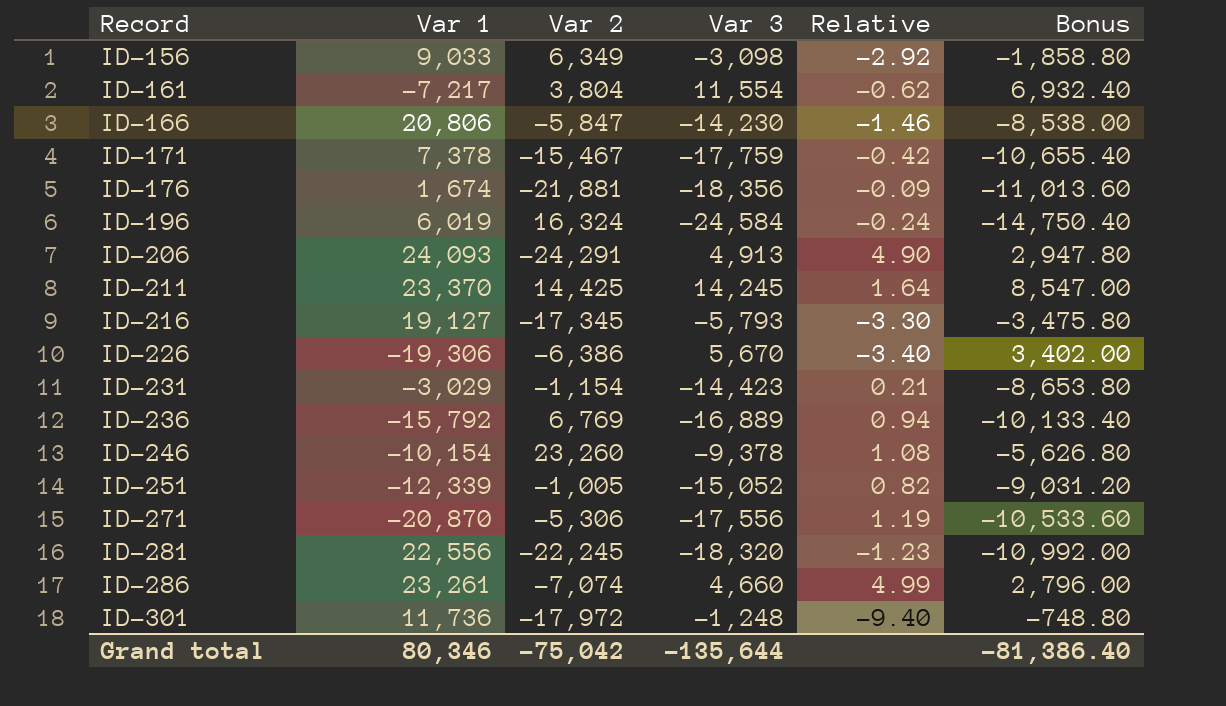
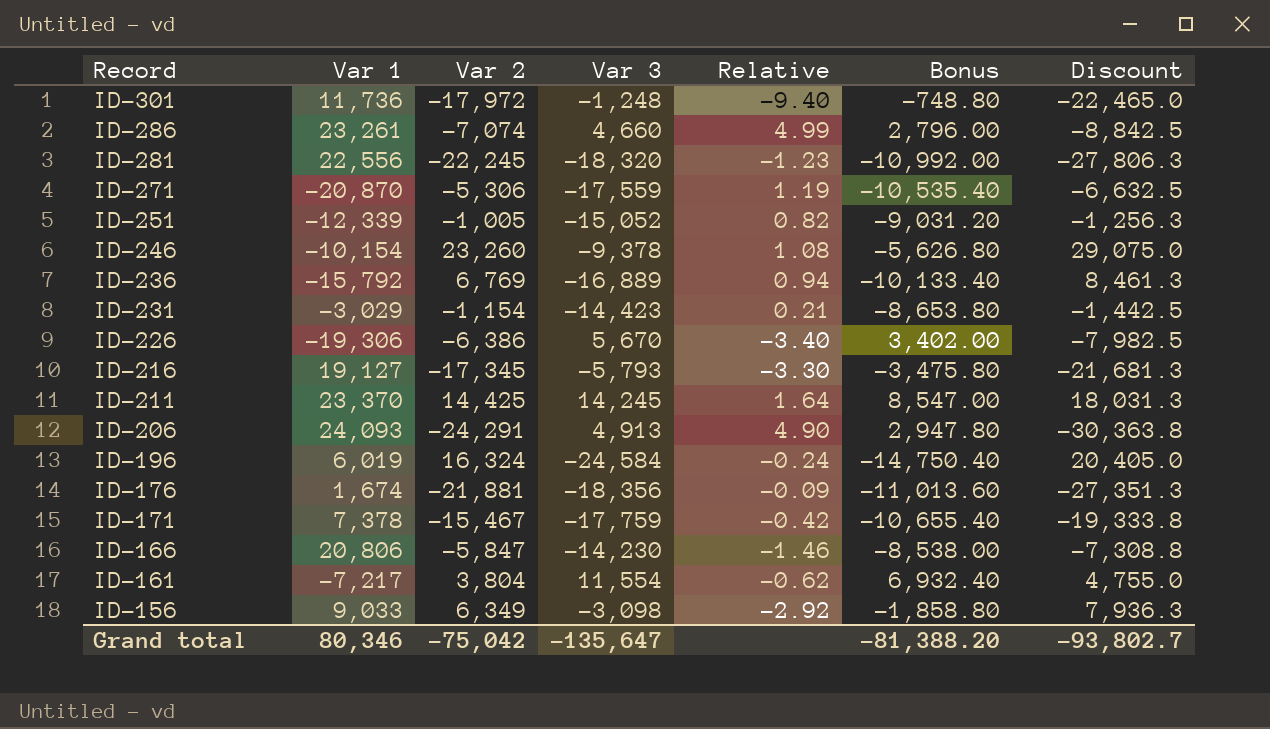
row order: Record ascending -> Record descending
column Discount | formula: none -> [Var 2] * 1.25
ID-271 | Var 3: -17,556 -> -17,559
ID-271 | Bonus: -10,533.60 -> -10,535.40
Grand total | Var 3: -135,644 -> -135,647
Grand total | Bonus: -81,386.40 -> -81,388.20

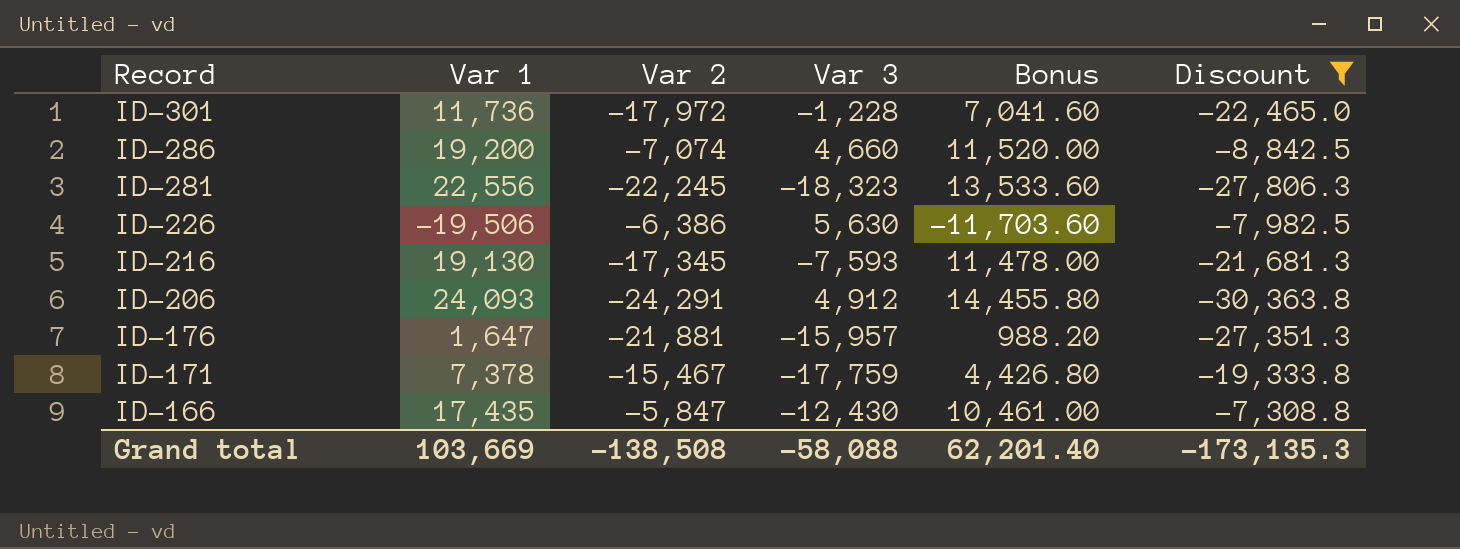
filter: none -> Discount <= -7,308.8
column Relative | formula: [Var 1] / [Var 3] -> none
column Bonus | formula: [Var 3] * 0.6 -> [Var 1] * 0.6
ID-301 | Var 3: -1,248 -> -1,228
ID-286 | Var 1: 23,261 -> 19,200
ID-281 | Var 3: -18,320 -> -18,323
ID-226 | Var 1: -19,306 -> -19,506
ID-226 | Var 3: 5,670 -> 5,630
ID-216 | Var 1: 19,127 -> 19,130
ID-216 | Var 3: -5,793 -> -7,593
ID-206 | Var 3: 4,913 -> 4,912
ID-176 | Var 1: 1,674 -> 1,647
ID-176 | Var 3: -18,356 -> -15,957
ID-166 | Var 1: 20,806 -> 17,435
ID-166 | Var 3: -14,230 -> -12,430
Grand total | Var 1: 80,346 -> 103,669
Grand total | Var 2: -75,042 -> -138,508
Grand total | Var 3: -135,647 -> -58,088
Grand total | Bonus: -81,388.20 -> 62,201.40
Grand total | Discount: -93,802.7 -> -173,135.3

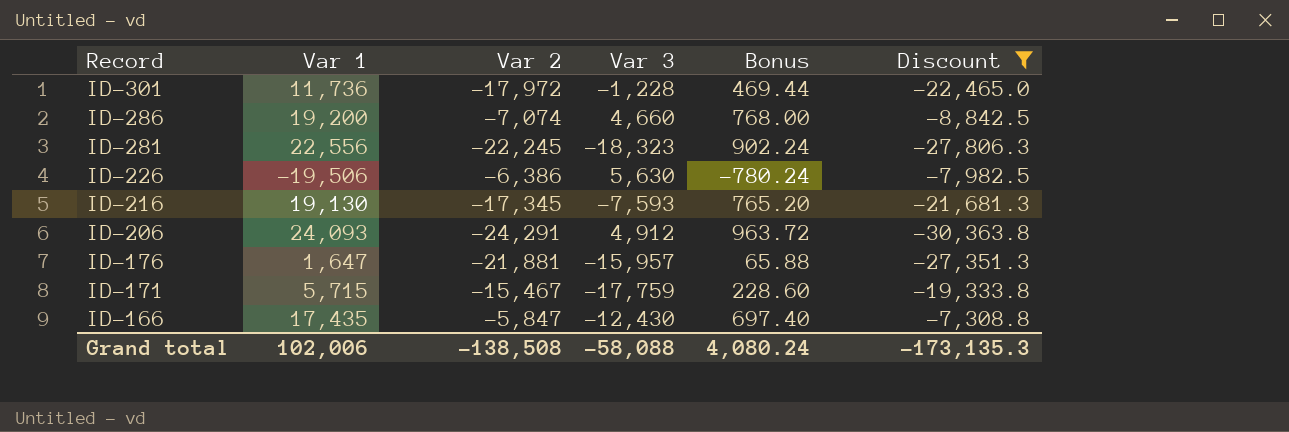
column Bonus | formula: [Var 1] * 0.6 -> [Var 1] * 0.04
ID-171 | Var 1: 7,378 -> 5,715
Grand total | Var 1: 103,669 -> 102,006
Grand total | Bonus: 62,201.40 -> 4,080.24

